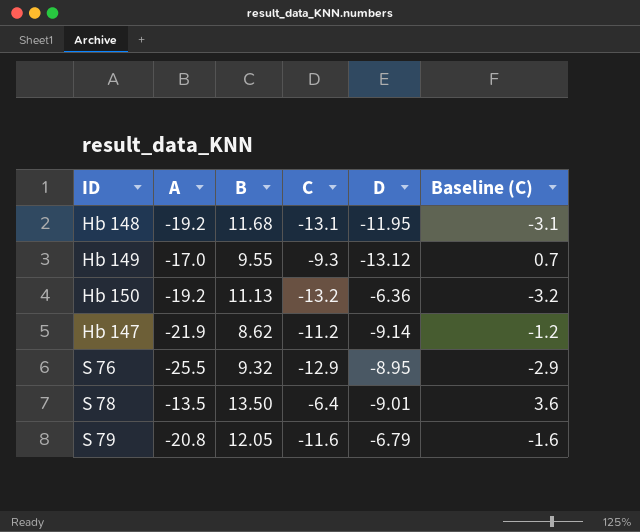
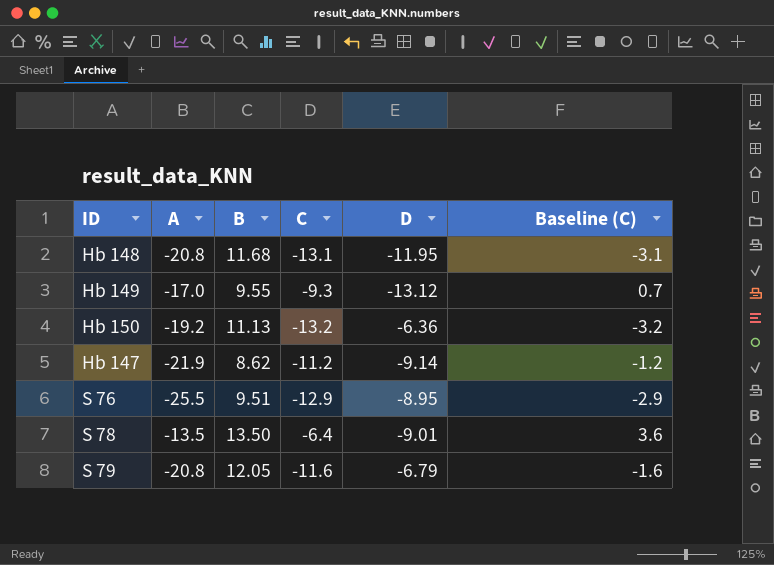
Hb 148 | A: -19.2 -> -20.8
S 76 | B: 9.32 -> 9.51

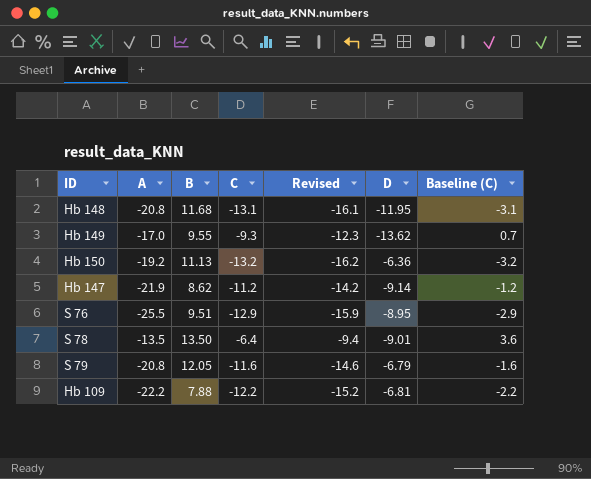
column Revised | formula: none -> [C] - 3
Hb 149 | D: -13.12 -> -13.62
row Hb 109: none -> -22.2 | 7.88 | -12.2 | -15.2 | -6.81 | -2.2

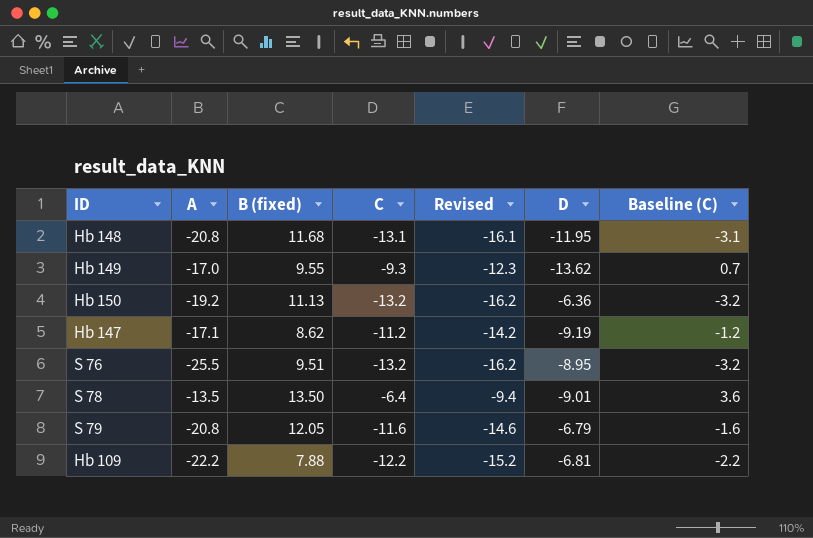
column name: B -> B (fixed)
Hb 147 | A: -21.9 -> -17.1
Hb 147 | D: -9.14 -> -9.19
S 76 | C: -12.9 -> -13.2
S 76 | Revised: -15.9 -> -16.2
S 76 | Baseline (C): -2.9 -> -3.2

